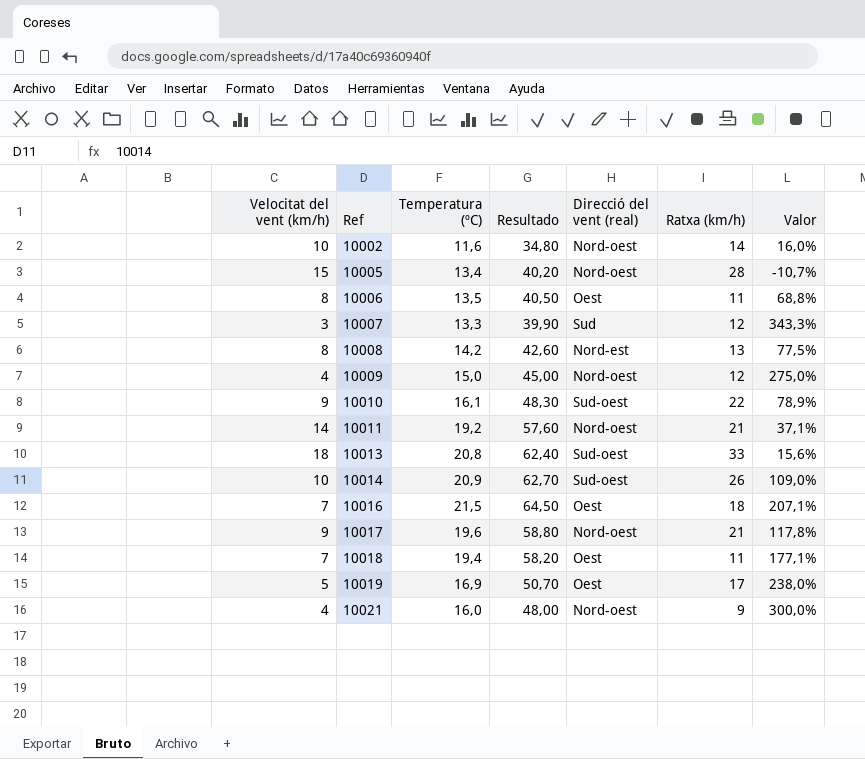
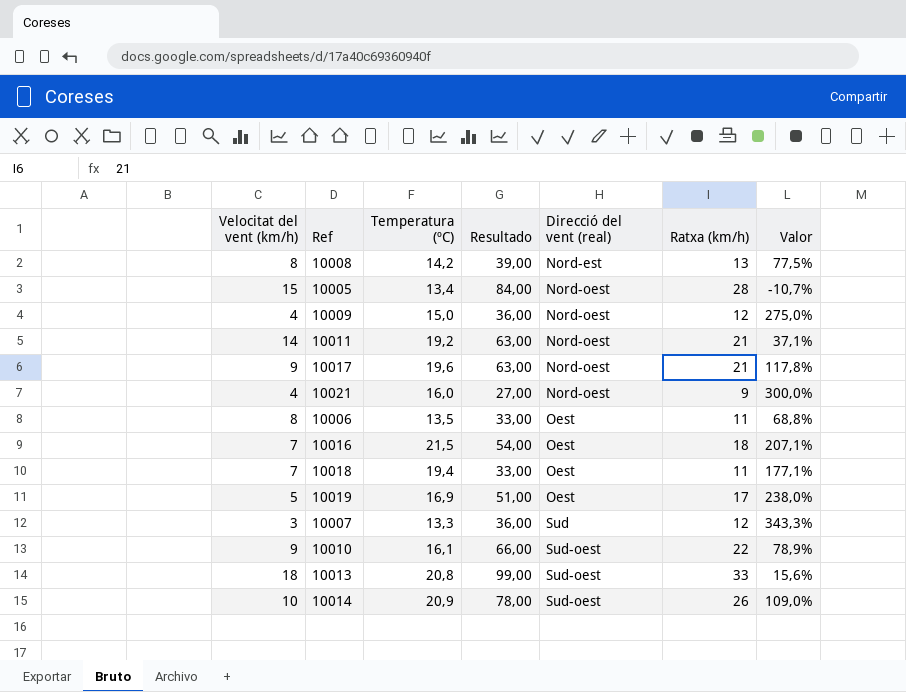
row order: Ref ascending -> Direcció del vent (real) ascending
column Resultado | formula: [Temperatura (ºC)] * 3 -> [Ratxa (km/h)] * 3
row 10002: 10 | 11,6 | 34,80 | Nord-oest | 14 | 16,0% -> none

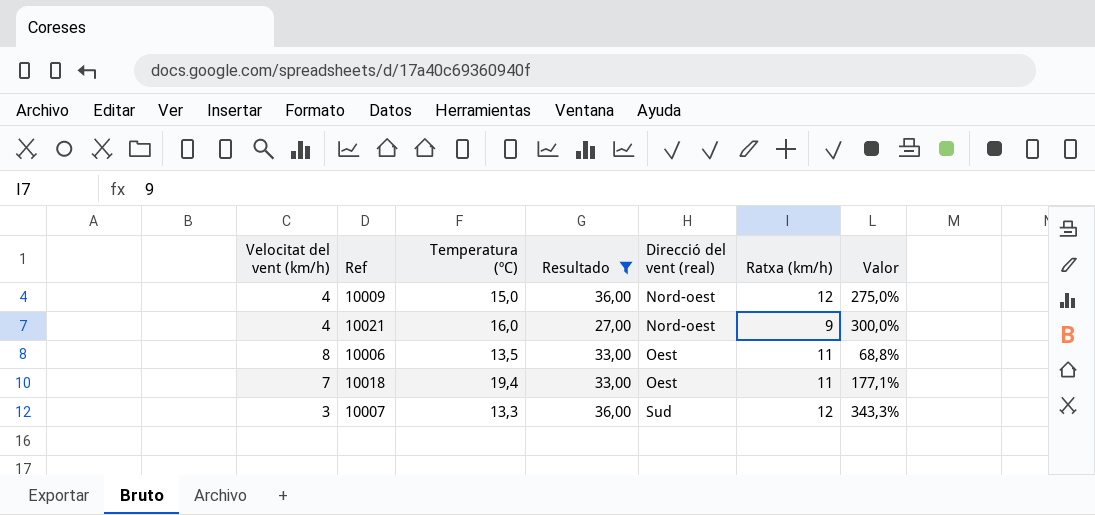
filter: none -> Resultado <= 36,00

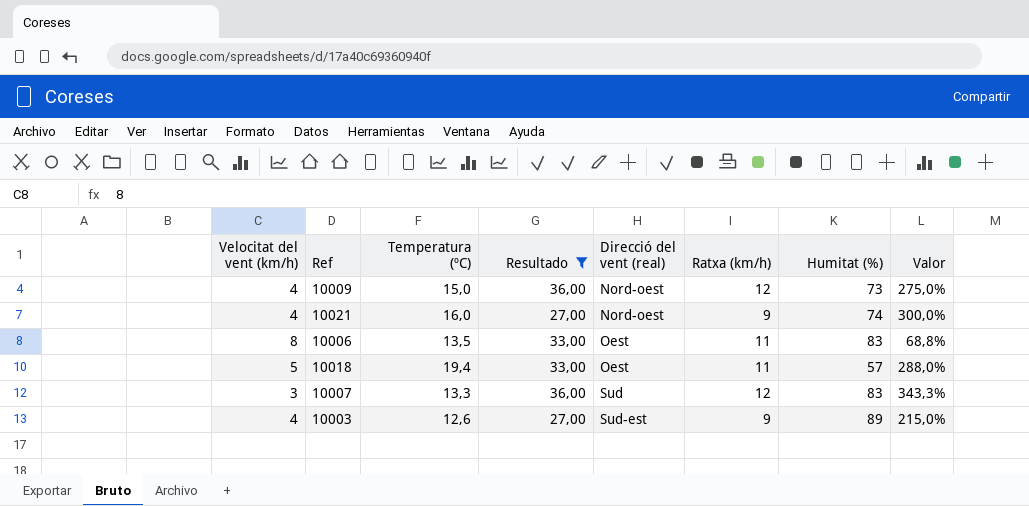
column Humitat (%) | position: none -> 7
10018 | Velocitat del vent (km/h): 7 -> 5
10018 | Valor: 177,1% -> 288,0%
row 10003: none -> 4 | 12,6 | 27,00 | Sud-est | 9 | 89 | 215,0%

